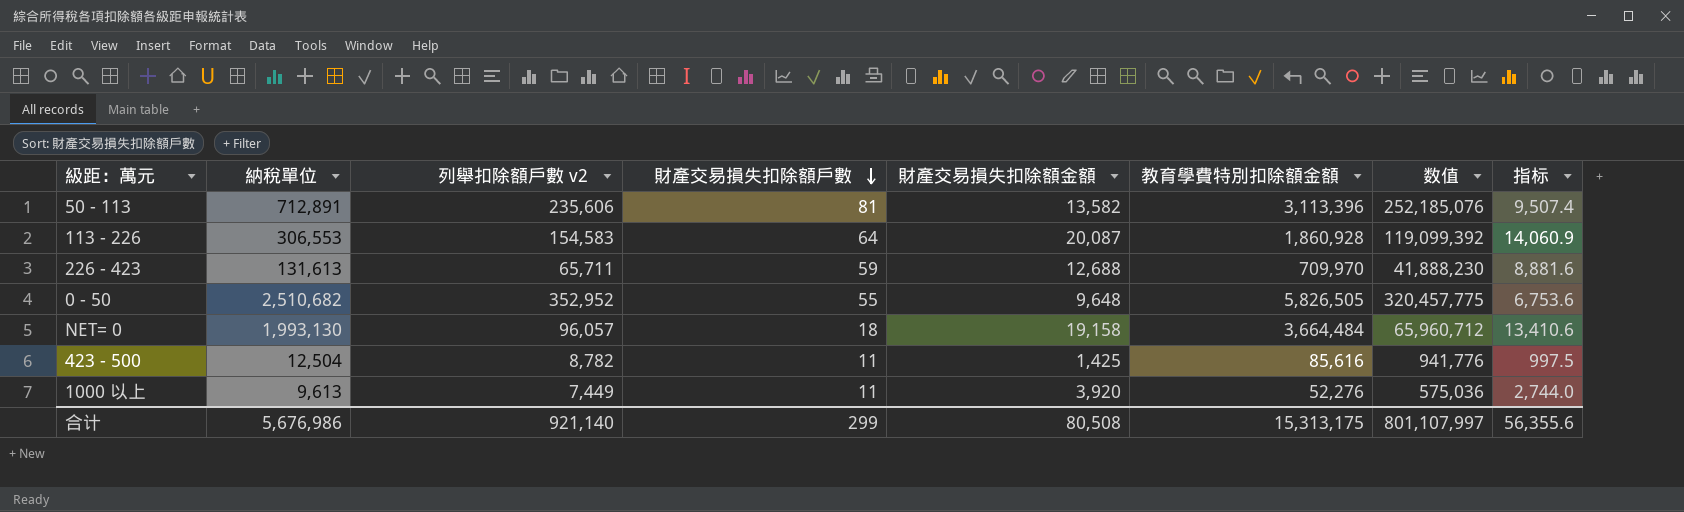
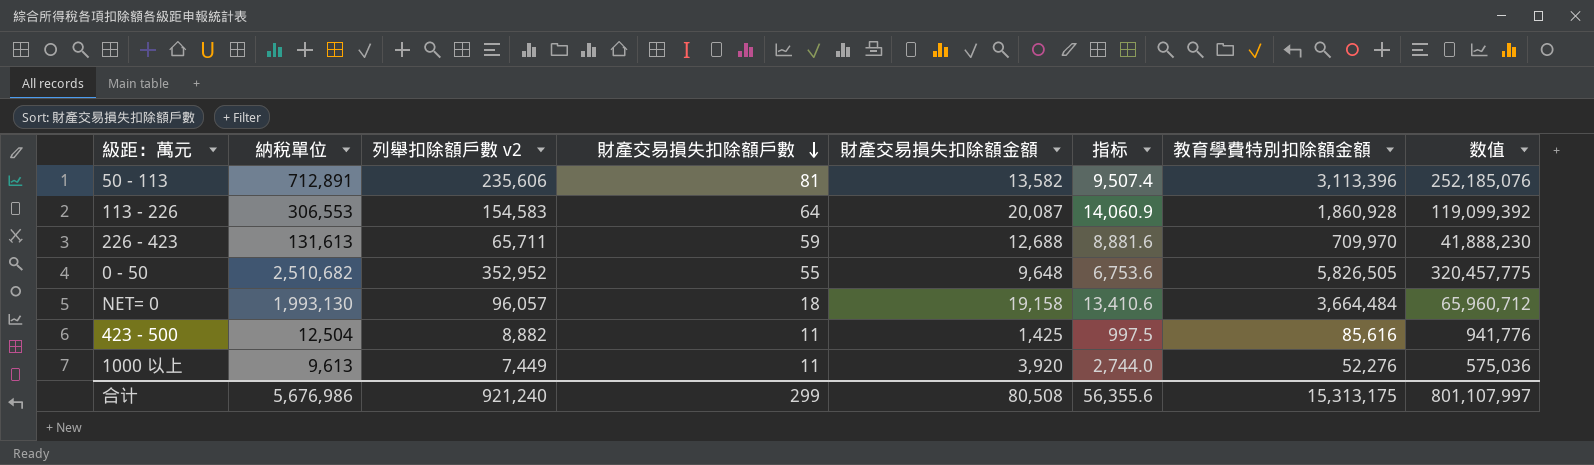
column 指标 | position: 8 -> 6
423 - 500 | 列舉扣除額戶數 v2: 8,782 -> 8,882
合计 | 列舉扣除額戶數 v2: 921,140 -> 921,240

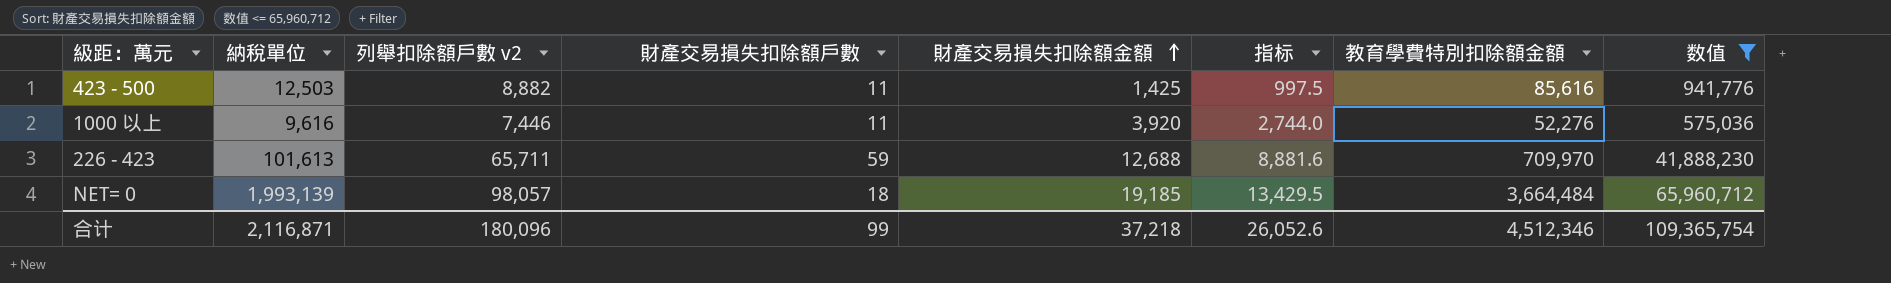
filter: none -> 数值 <= 65,960,712
row order: 財產交易損失扣除額戶數 descending -> 財產交易損失扣除額金額 ascending
423 - 500 | 納稅單位: 12,504 -> 12,503
1000 以上 | 納稅單位: 9,613 -> 9,616
1000 以上 | 列舉扣除額戶數 v2: 7,449 -> 7,446
226 - 423 | 納稅單位: 131,613 -> 101,613
NET= 0 | 納稅單位: 1,993,130 -> 1,993,139
NET= 0 | 列舉扣除額戶數 v2: 96,057 -> 98,057
NET= 0 | 財產交易損失扣除額金額: 19,158 -> 19,185
NET= 0 | 指标: 13,410.6 -> 13,429.5
合计 | 納稅單位: 5,676,986 -> 2,116,871
合计 | 列舉扣除額戶數 v2: 921,240 -> 180,096
合计 | 財產交易損失扣除額戶數: 299 -> 99
合计 | 財產交易損失扣除額金額: 80,508 -> 37,218
合计 | 指标: 56,355.6 -> 26,052.6
合计 | 教育學費特別扣除額金額: 15,313,175 -> 4,512,346
合计 | 数值: 801,107,997 -> 109,365,754

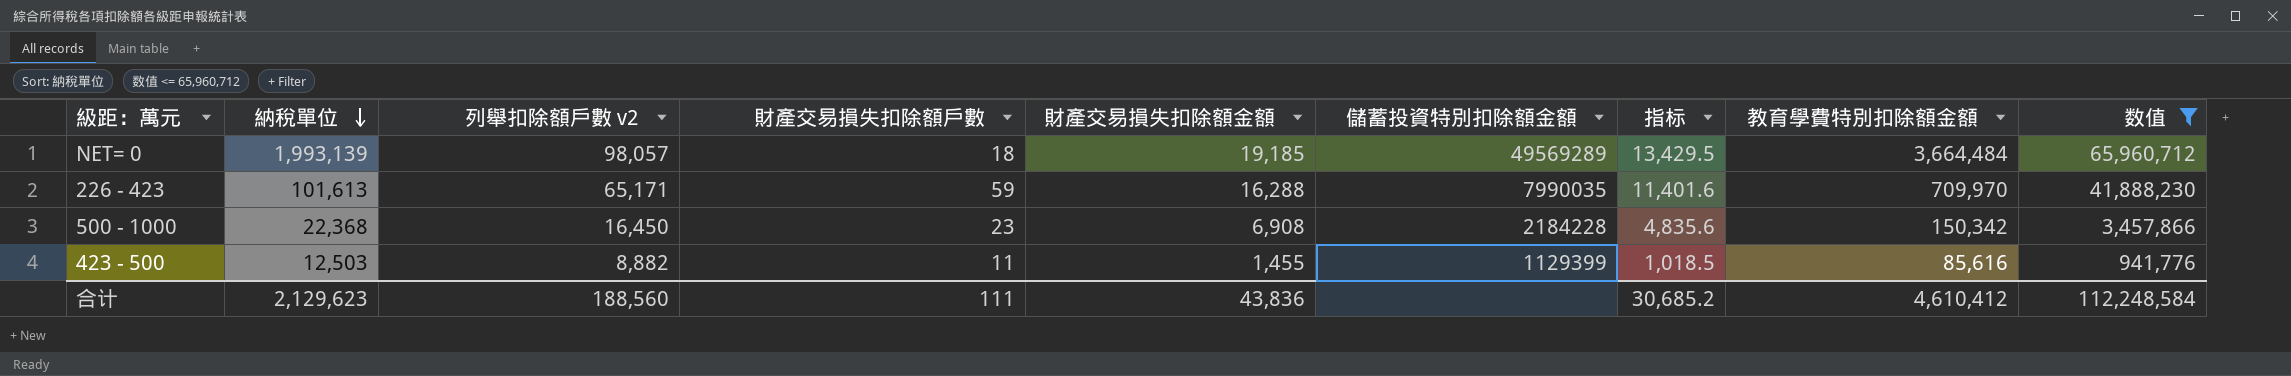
row order: 財產交易損失扣除額金額 ascending -> 納稅單位 descending
column 儲蓄投資特別扣除額金額 | position: none -> 6
row 1000 以上: 9,616 | 7,446 | 11 | 3,920 | 2,744.0 | 52,276 | 575,036 -> none
226 - 423 | 列舉扣除額戶數 v2: 65,711 -> 65,171
226 - 423 | 財產交易損失扣除額金額: 12,688 -> 16,288
226 - 423 | 指标: 8,881.6 -> 11,401.6
row 500 - 1000: none -> 22,368 | 16,450 | 23 | 6,908 | 2184228 | 4,835.6 | 150,342 | 3,457,866
423 - 500 | 財產交易損失扣除額金額: 1,425 -> 1,455
423 - 500 | 指标: 997.5 -> 1,018.5
合计 | 納稅單位: 2,116,871 -> 2,129,623
合计 | 列舉扣除額戶數 v2: 180,096 -> 188,560
合计 | 財產交易損失扣除額戶數: 99 -> 111
合计 | 財產交易損失扣除額金額: 37,218 -> 43,836
合计 | 指标: 26,052.6 -> 30,685.2
合计 | 教育學費特別扣除額金額: 4,512,346 -> 4,610,412
合计 | 数值: 109,365,754 -> 112,248,584

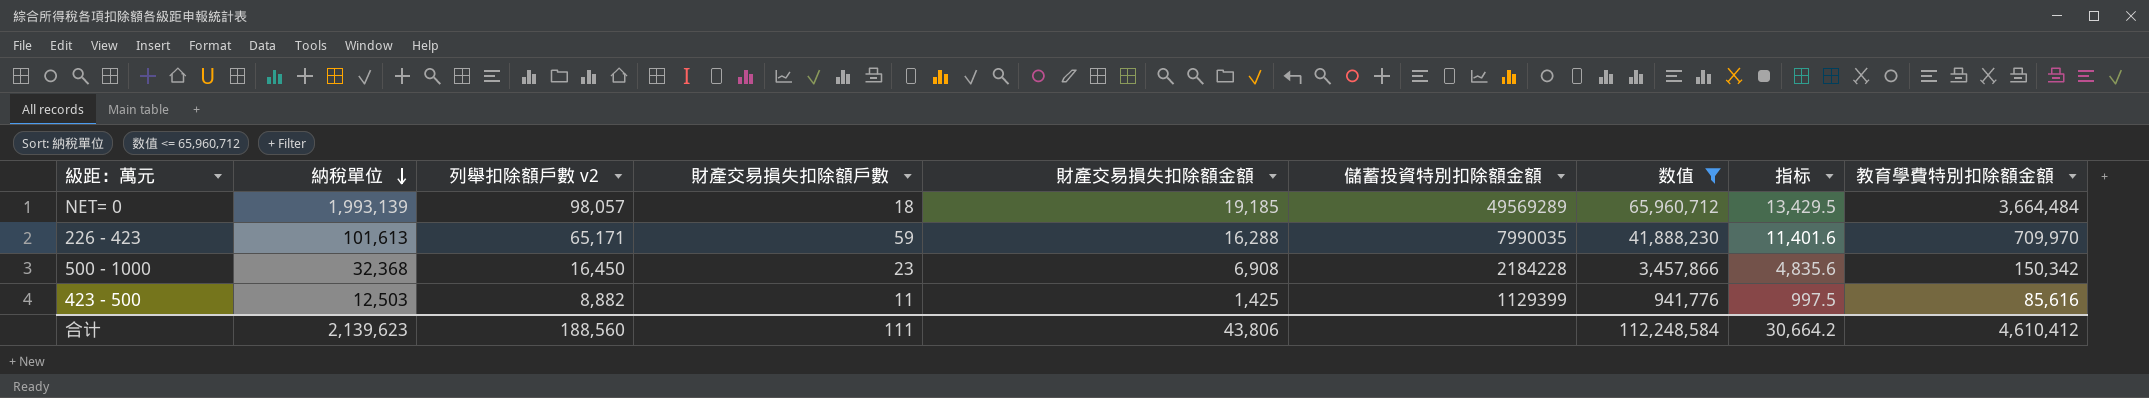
column 数值 | position: 9 -> 7
500 - 1000 | 納稅單位: 22,368 -> 32,368
423 - 500 | 財產交易損失扣除額金額: 1,455 -> 1,425
423 - 500 | 指标: 1,018.5 -> 997.5
合计 | 納稅單位: 2,129,623 -> 2,139,623
合计 | 財產交易損失扣除額金額: 43,836 -> 43,806
合计 | 指标: 30,685.2 -> 30,664.2

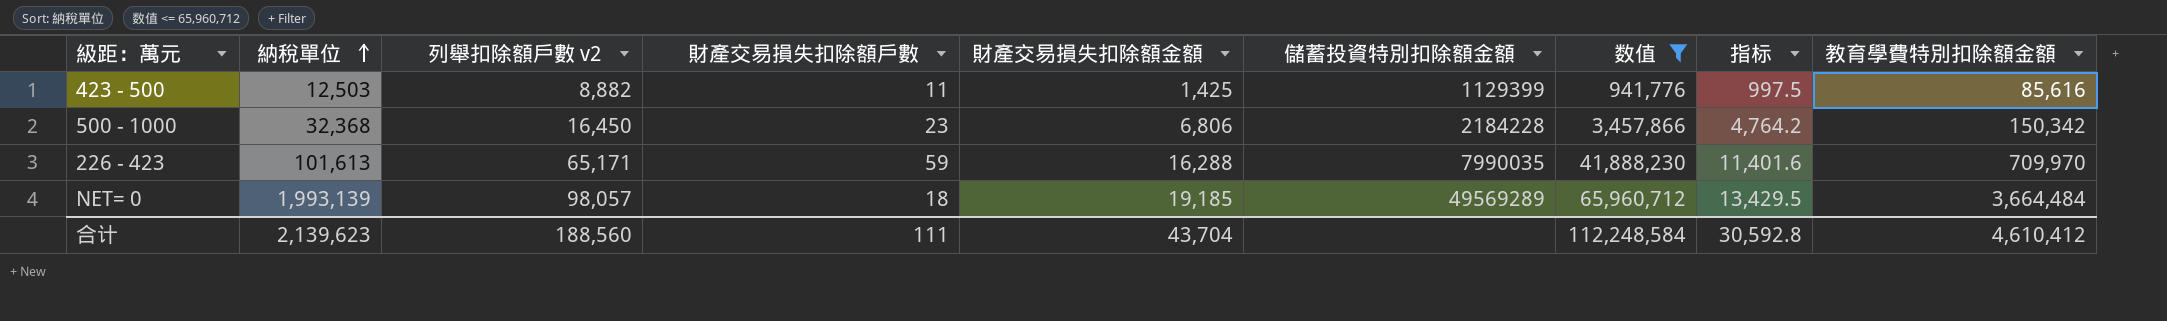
row order: 納稅單位 descending -> 納稅單位 ascending
500 - 1000 | 財產交易損失扣除額金額: 6,908 -> 6,806
500 - 1000 | 指标: 4,835.6 -> 4,764.2
合计 | 財產交易損失扣除額金額: 43,806 -> 43,704
合计 | 指标: 30,664.2 -> 30,592.8

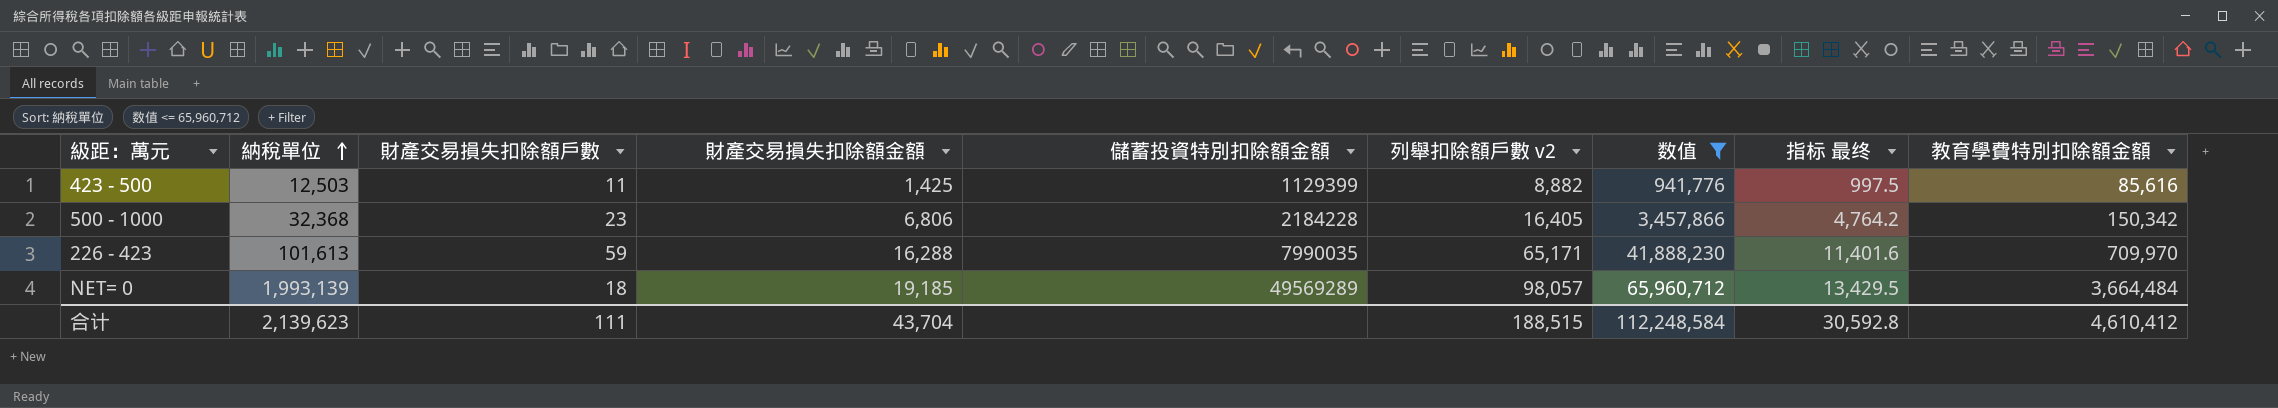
column 列舉扣除額戶數 v2 | position: 3 -> 6
column name: 指标 -> 指标 最终
500 - 1000 | 列舉扣除額戶數 v2: 16,450 -> 16,405
合计 | 列舉扣除額戶數 v2: 188,560 -> 188,515

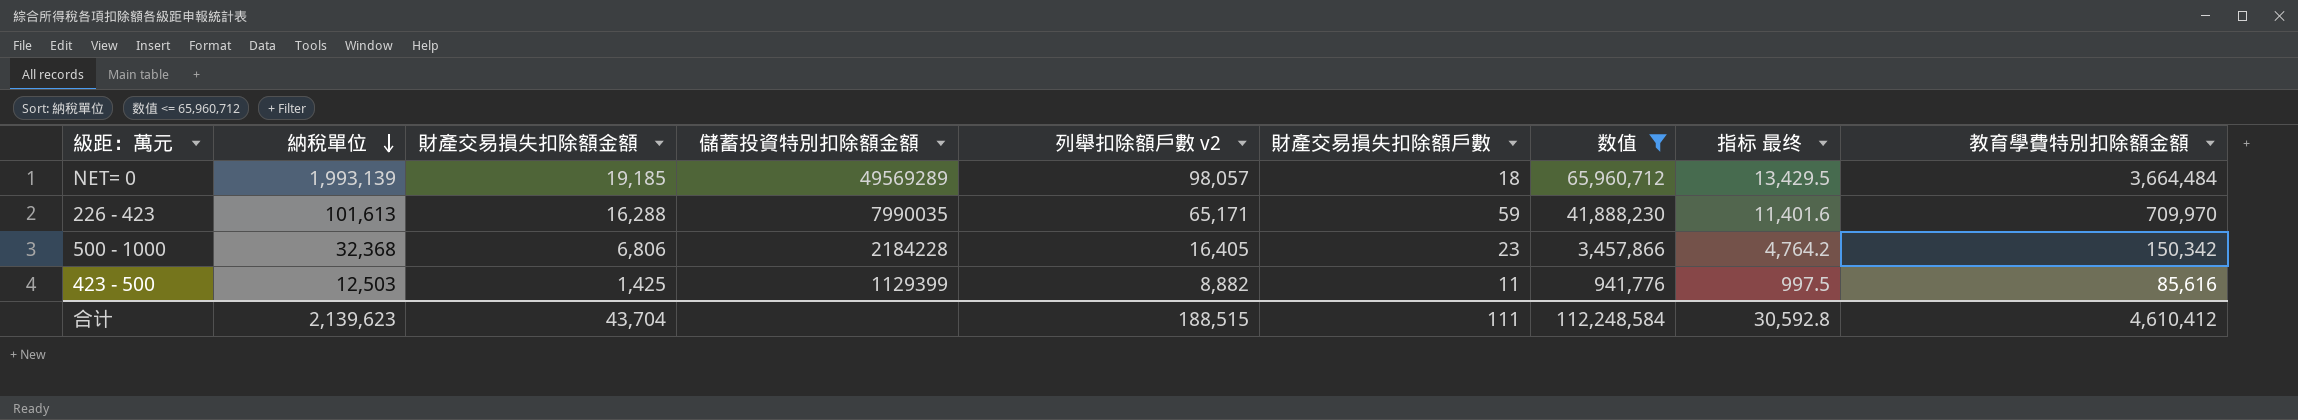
row order: 納稅單位 ascending -> 納稅單位 descending
column 財產交易損失扣除額戶數 | position: 3 -> 6

